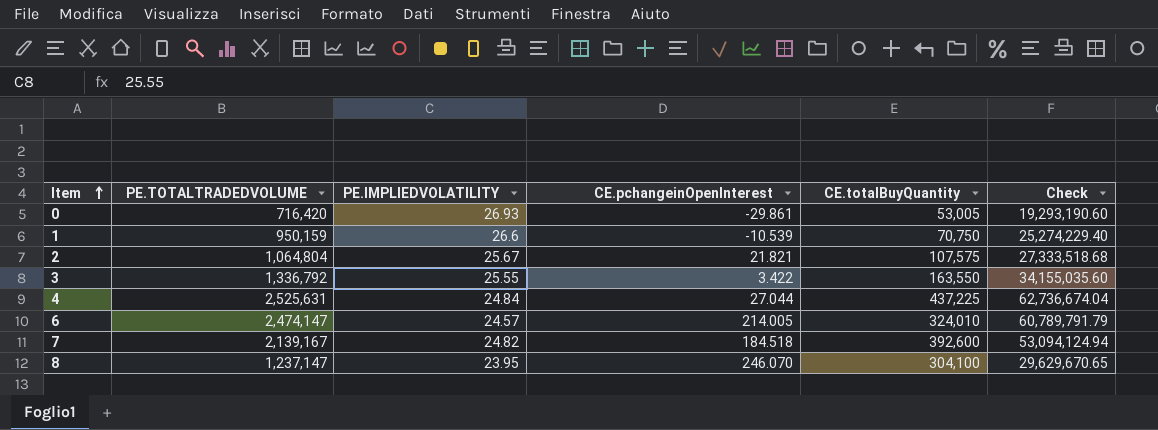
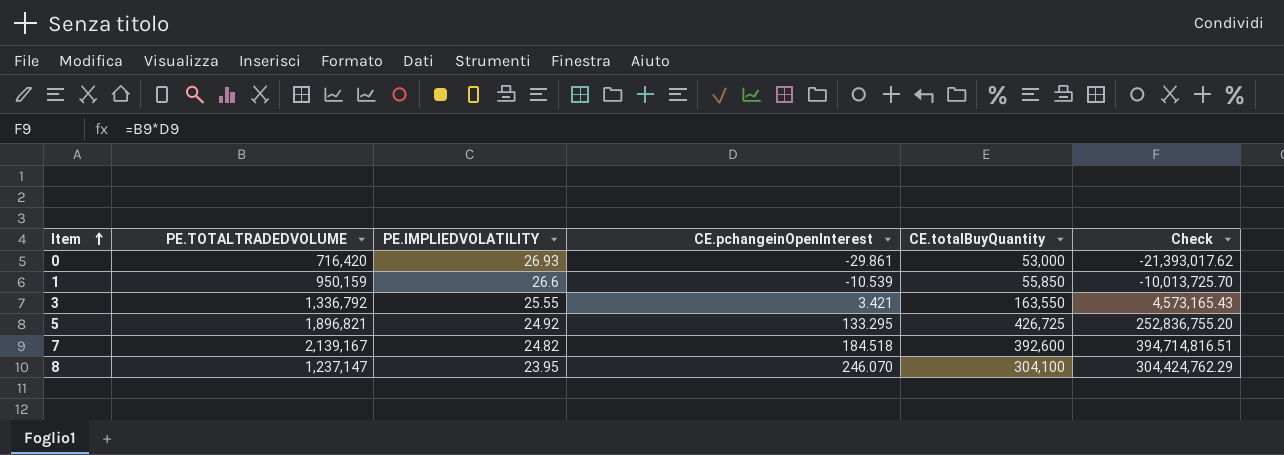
column Check | formula: [PE.TOTALTRADEDVOLUME] * [PE.IMPLIEDVOLATILITY] -> [PE.TOTALTRADEDVOLUME] * [CE.pchangeinOpenInterest]
row 2: 1,064,804 | 25.67 | 21.821 | 107,575 | 27,333,518.68 -> none
row 4: 2,525,631 | 24.84 | 27.044 | 437,225 | 62,736,674.04 -> none
row 6: 2,474,147 | 24.57 | 214.005 | 324,010 | 60,789,791.79 -> none
0 | CE.totalBuyQuantity: 53,005 -> 53,000
1 | CE.totalBuyQuantity: 70,750 -> 55,850
3 | CE.pchangeinOpenInterest: 3.422 -> 3.421
row 5: none -> 1,896,821 | 24.92 | 133.295 | 426,725 | 252,836,755.20

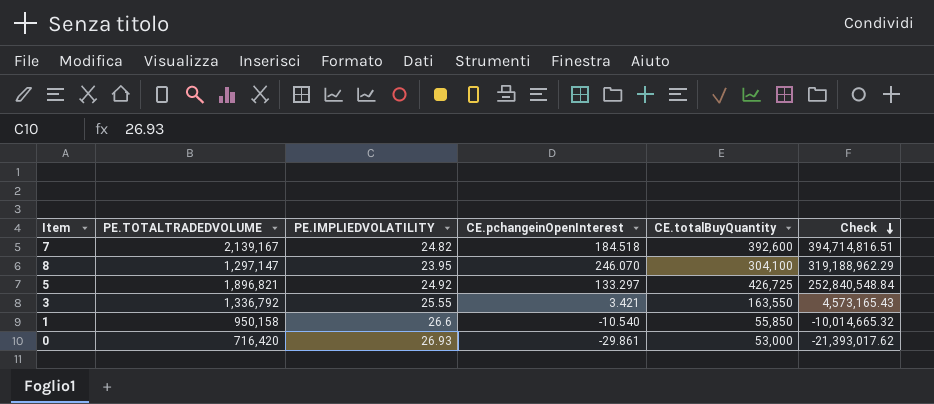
row order: Item ascending -> Check descending
8 | PE.TOTALTRADEDVOLUME: 1,237,147 -> 1,297,147
8 | Check: 304,424,762.29 -> 319,188,962.29
5 | CE.pchangeinOpenInterest: 133.295 -> 133.297
5 | Check: 252,836,755.20 -> 252,840,548.84
1 | PE.TOTALTRADEDVOLUME: 950,159 -> 950,158
1 | CE.pchangeinOpenInterest: -10.539 -> -10.540
1 | Check: -10,013,725.70 -> -10,014,665.32

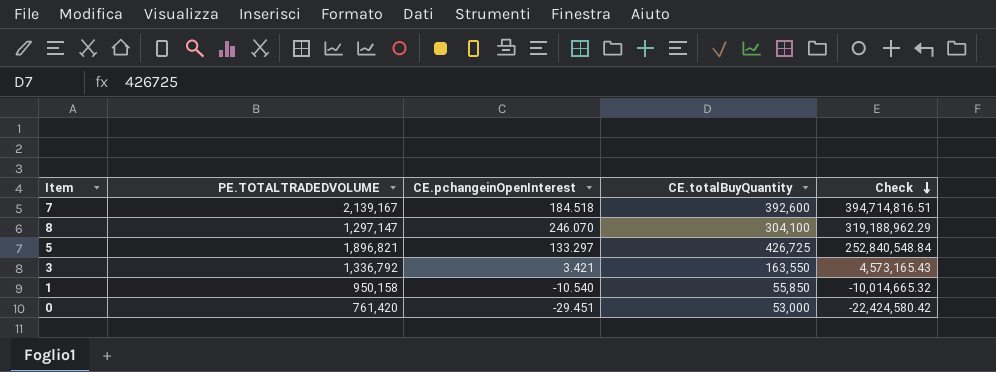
column PE.IMPLIEDVOLATILITY | position: 3 -> none
0 | PE.TOTALTRADEDVOLUME: 716,420 -> 761,420
0 | CE.pchangeinOpenInterest: -29.861 -> -29.451
0 | Check: -21,393,017.62 -> -22,424,580.42

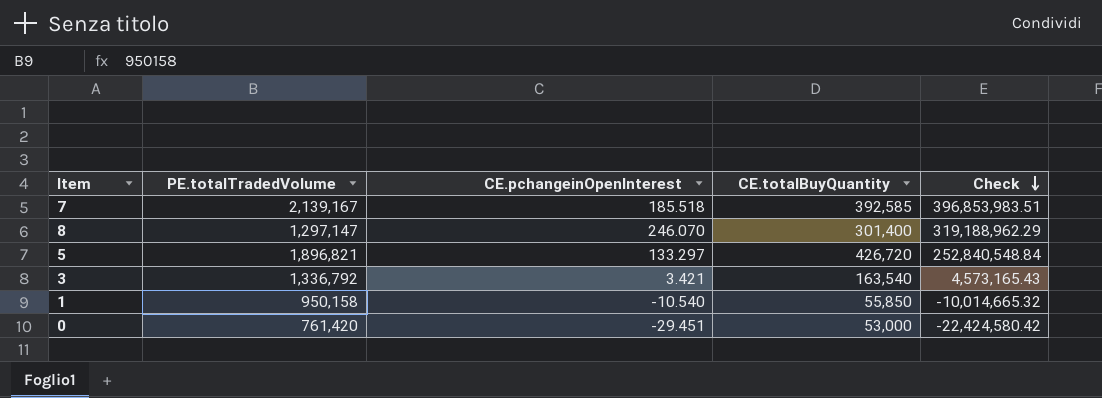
column name: PE.TOTALTRADEDVOLUME -> PE.totalTradedVolume
7 | CE.pchangeinOpenInterest: 184.518 -> 185.518
7 | CE.totalBuyQuantity: 392,600 -> 392,585
7 | Check: 394,714,816.51 -> 396,853,983.51
8 | CE.totalBuyQuantity: 304,100 -> 301,400
5 | CE.totalBuyQuantity: 426,725 -> 426,720
3 | CE.totalBuyQuantity: 163,550 -> 163,540

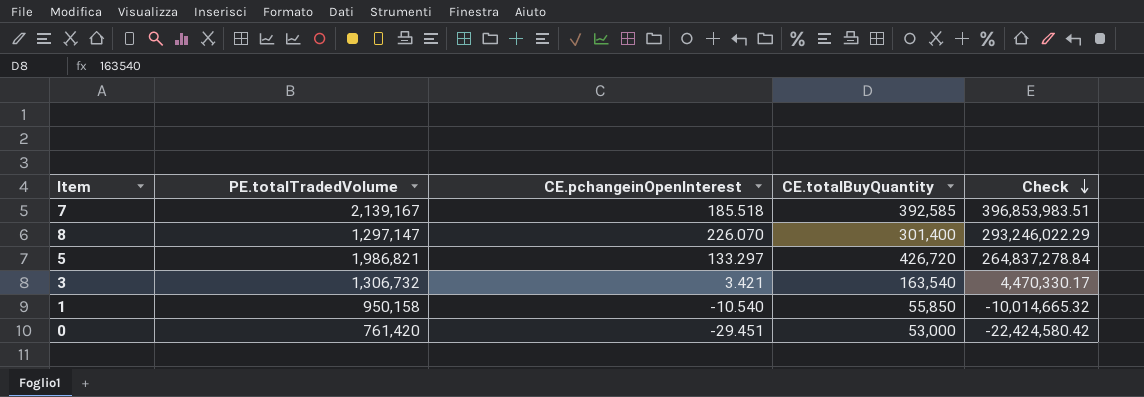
8 | CE.pchangeinOpenInterest: 246.070 -> 226.070
8 | Check: 319,188,962.29 -> 293,246,022.29
5 | PE.totalTradedVolume: 1,896,821 -> 1,986,821
5 | Check: 252,840,548.84 -> 264,837,278.84
3 | PE.totalTradedVolume: 1,336,792 -> 1,306,732
3 | Check: 4,573,165.43 -> 4,470,330.17

